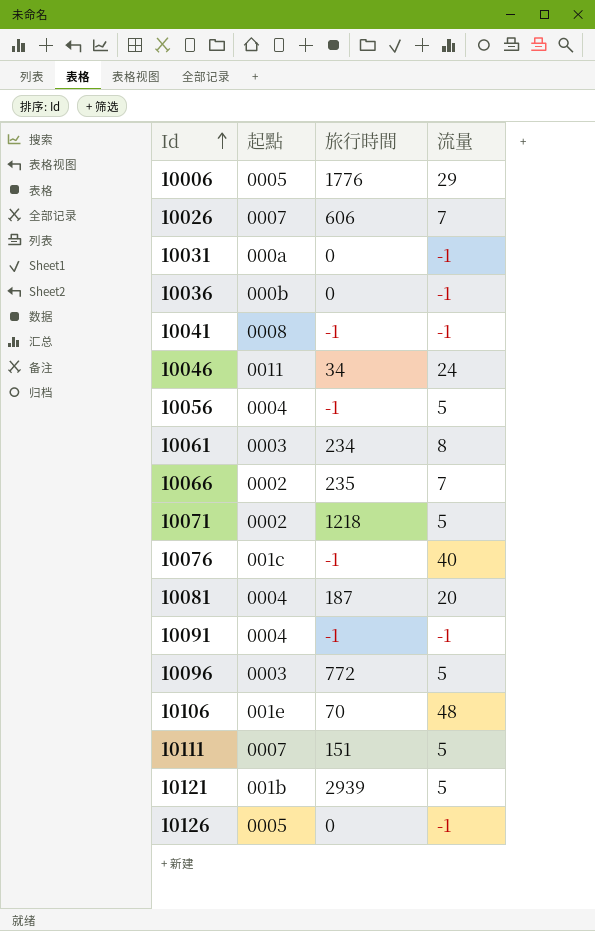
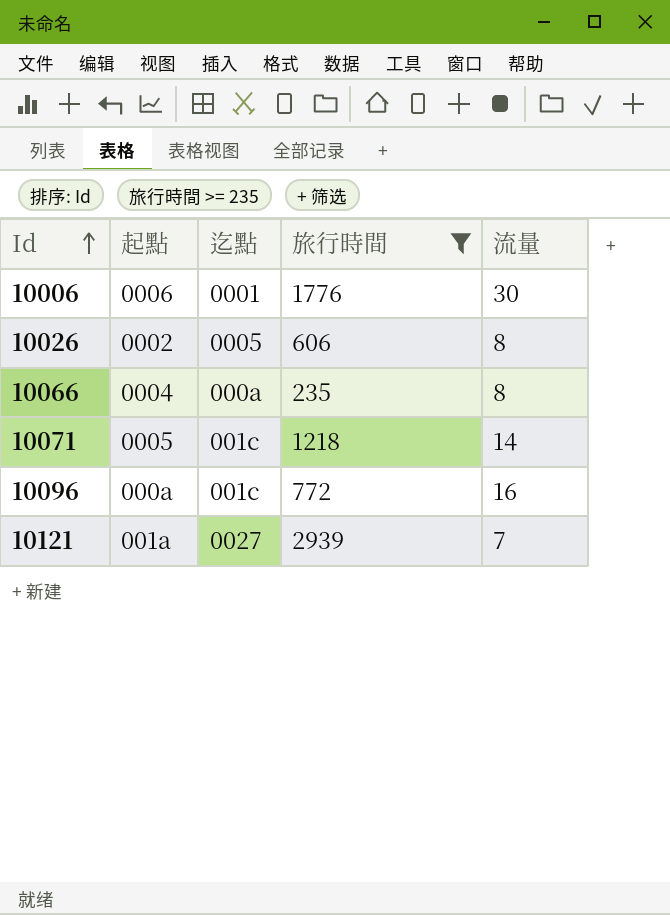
filter: none -> 旅行時間 >= 235
column 迄點 | position: none -> 3
10006 | 起點: 0005 -> 0006
10006 | 流量: 29 -> 30
10026 | 起點: 0007 -> 0002
10026 | 流量: 7 -> 8
10066 | 起點: 0002 -> 0004
10066 | 流量: 7 -> 8
10071 | 起點: 0002 -> 0005
10071 | 流量: 5 -> 14
10096 | 起點: 0003 -> 000a
10096 | 流量: 5 -> 16
10121 | 起點: 001b -> 001a
10121 | 流量: 5 -> 7

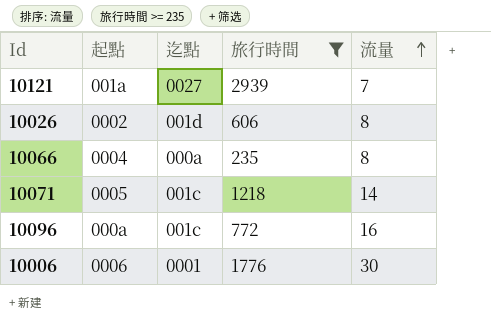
row order: Id ascending -> 流量 ascending
10026 | 迄點: 0005 -> 001d

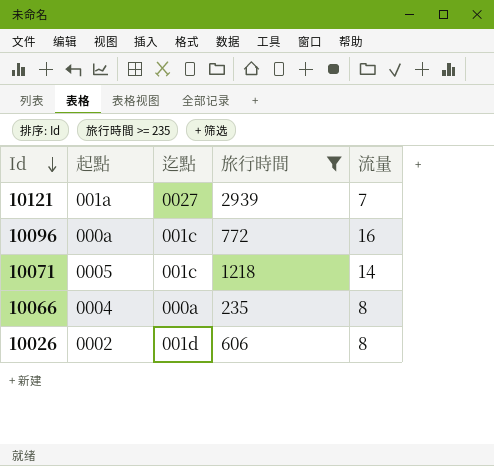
row order: 流量 ascending -> Id descending
row 10006: 0006 | 0001 | 1776 | 30 -> none

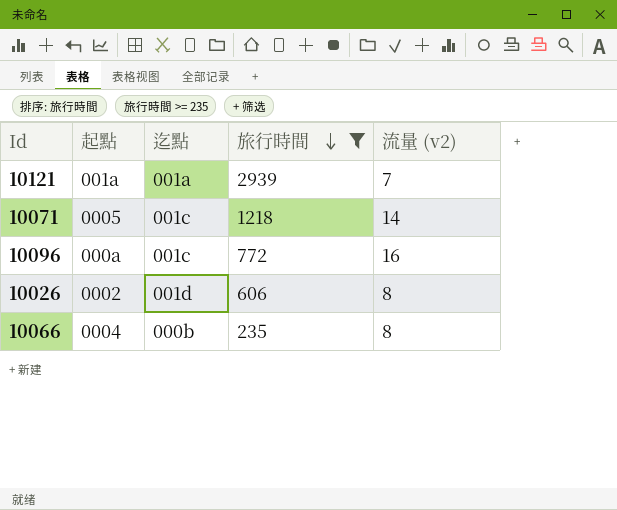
row order: Id descending -> 旅行時間 descending
column name: 流量 -> 流量 (v2)
10121 | 迄點: 0027 -> 001a
10066 | 迄點: 000a -> 000b

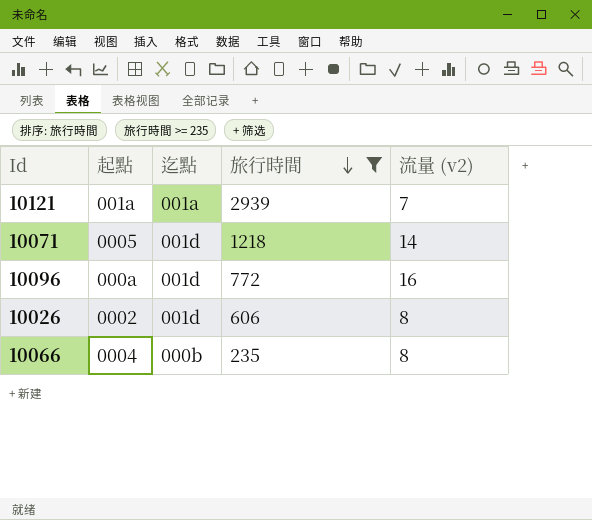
10071 | 迄點: 001c -> 001d
10096 | 迄點: 001c -> 001d

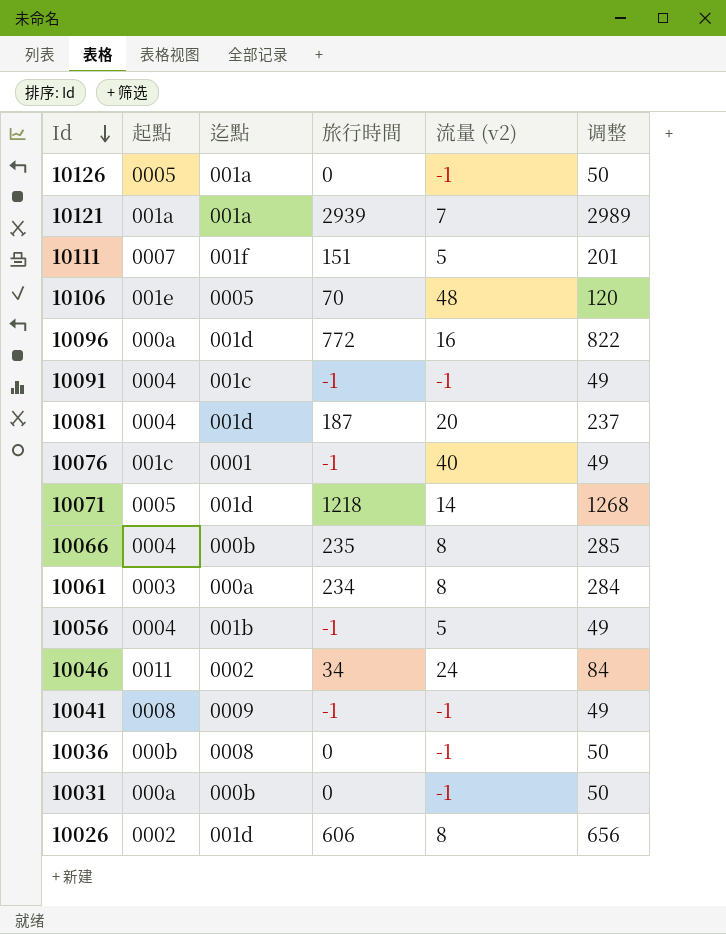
filter: 旅行時間 >= 235 -> none
row order: 旅行時間 descending -> Id descending
column 调整 | formula: none -> [旅行時間] + 50

